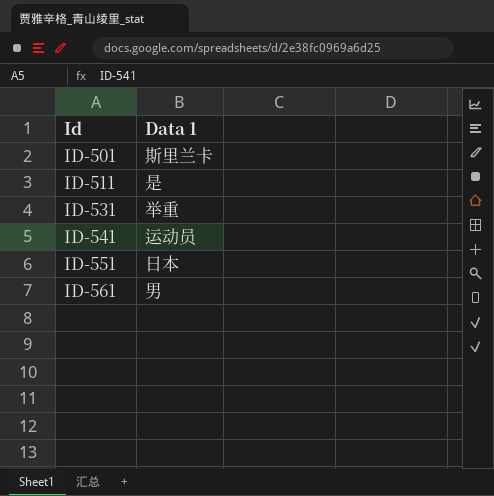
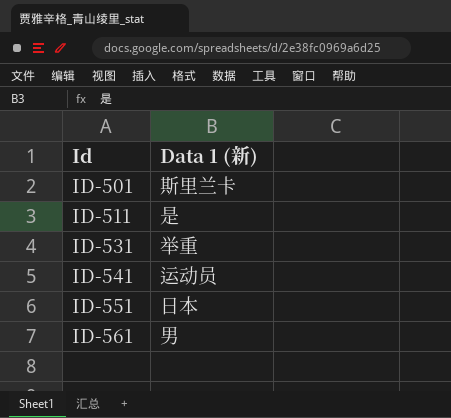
column name: Data 1 -> Data 1 (新)

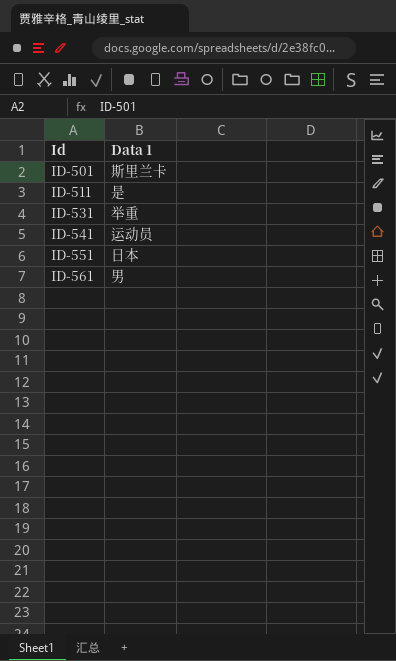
column name: Data 1 (新) -> Data 1

